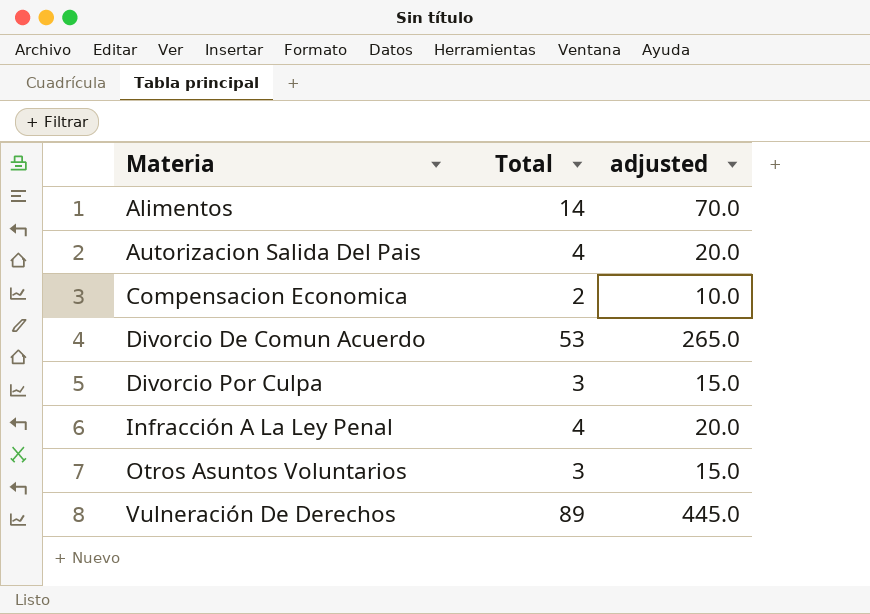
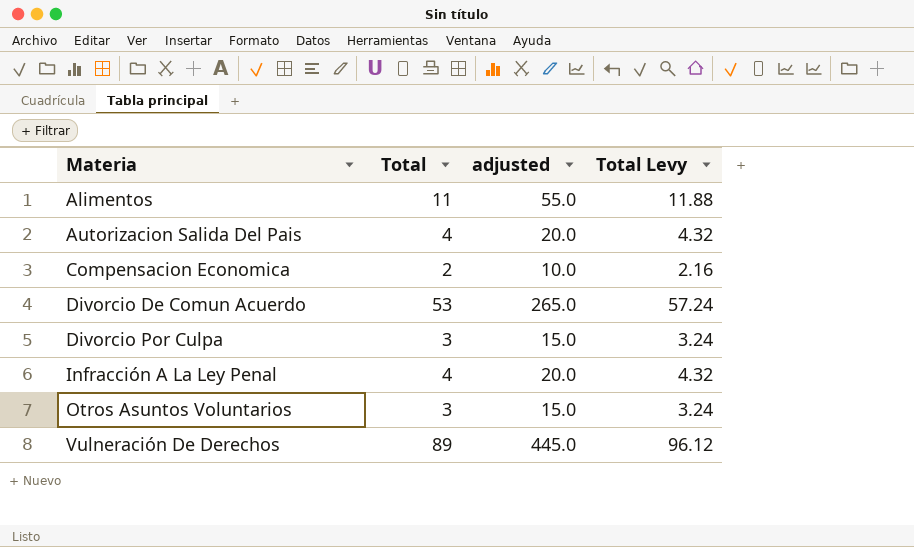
column Total Levy | formula: none -> [Total] * 1.08
Alimentos | Total: 14 -> 11
Alimentos | adjusted: 70.0 -> 55.0

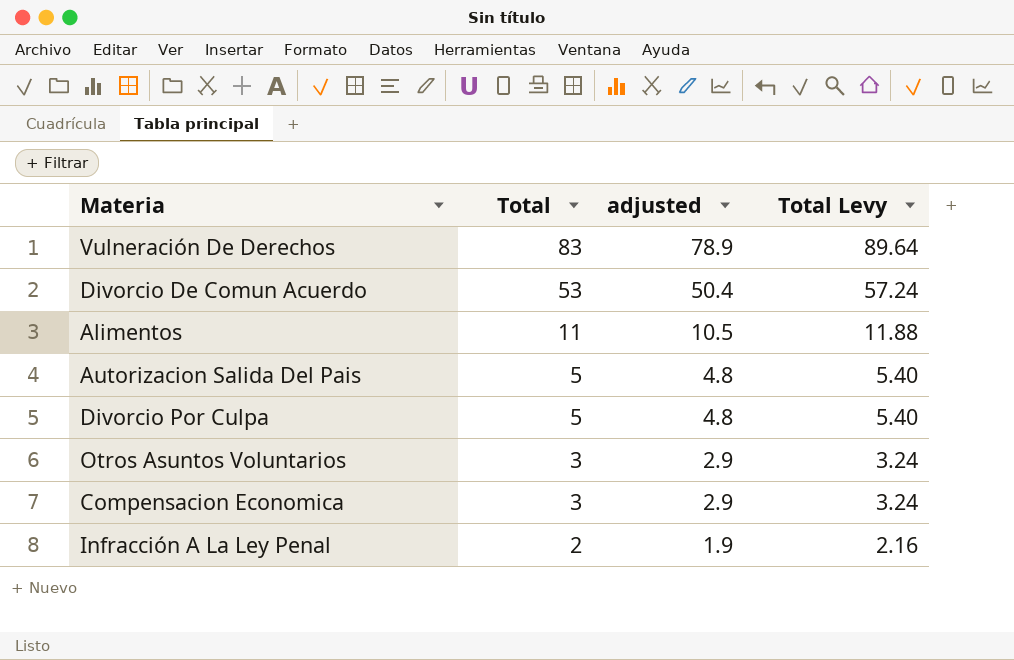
row order: Materia ascending -> Total descending
column adjusted | formula: [Total] * 5 -> [Total] * 0.95
Vulneración De Derechos | Total: 89 -> 83
Vulneración De Derechos | Total Levy: 96.12 -> 89.64
Autorizacion Salida Del Pais | Total: 4 -> 5
Autorizacion Salida Del Pais | Total Levy: 4.32 -> 5.40
Divorcio Por Culpa | Total: 3 -> 5
Divorcio Por Culpa | Total Levy: 3.24 -> 5.40
Compensacion Economica | Total: 2 -> 3
Compensacion Economica | Total Levy: 2.16 -> 3.24
Infracción A La Ley Penal | Total: 4 -> 2
Infracción A La Ley Penal | Total Levy: 4.32 -> 2.16

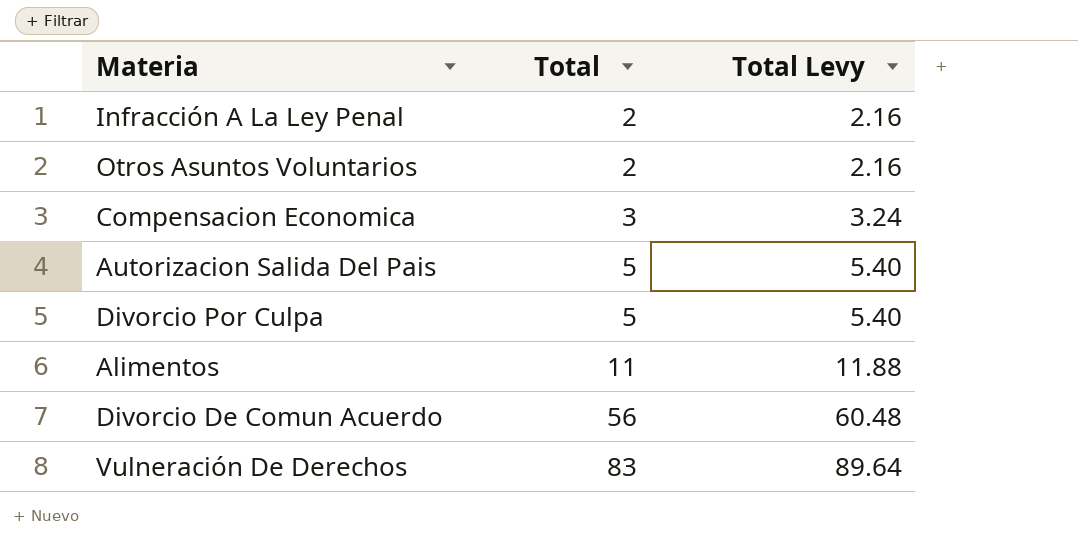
row order: Total descending -> Total ascending
column adjusted | formula: [Total] * 0.95 -> none
Otros Asuntos Voluntarios | Total: 3 -> 2
Otros Asuntos Voluntarios | Total Levy: 3.24 -> 2.16
Divorcio De Comun Acuerdo | Total: 53 -> 56
Divorcio De Comun Acuerdo | Total Levy: 57.24 -> 60.48

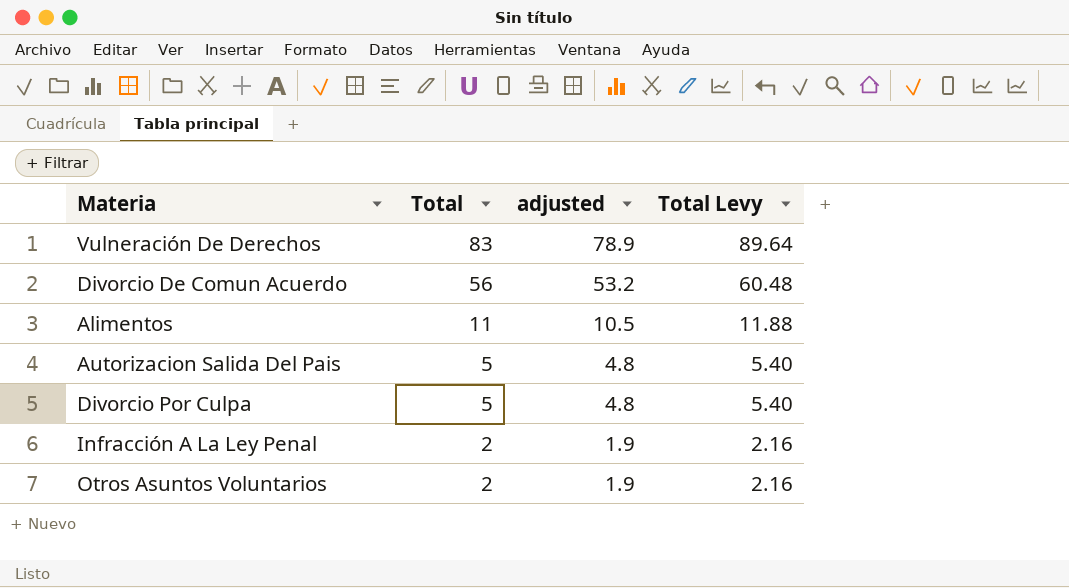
row order: Total ascending -> Total descending
column adjusted | formula: none -> [Total] * 0.95
row Compensacion Economica: 3 | 3.24 -> none

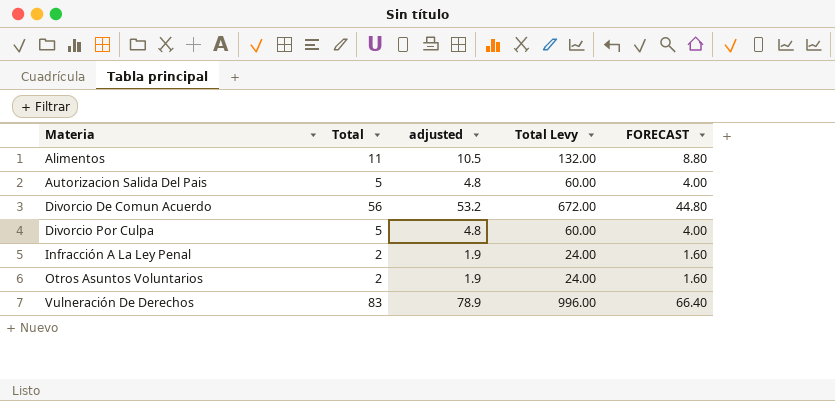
row order: Total descending -> Materia ascending
column Total Levy | formula: [Total] * 1.08 -> [Total] * 12
column FORECAST | formula: none -> [Total] * 0.8

